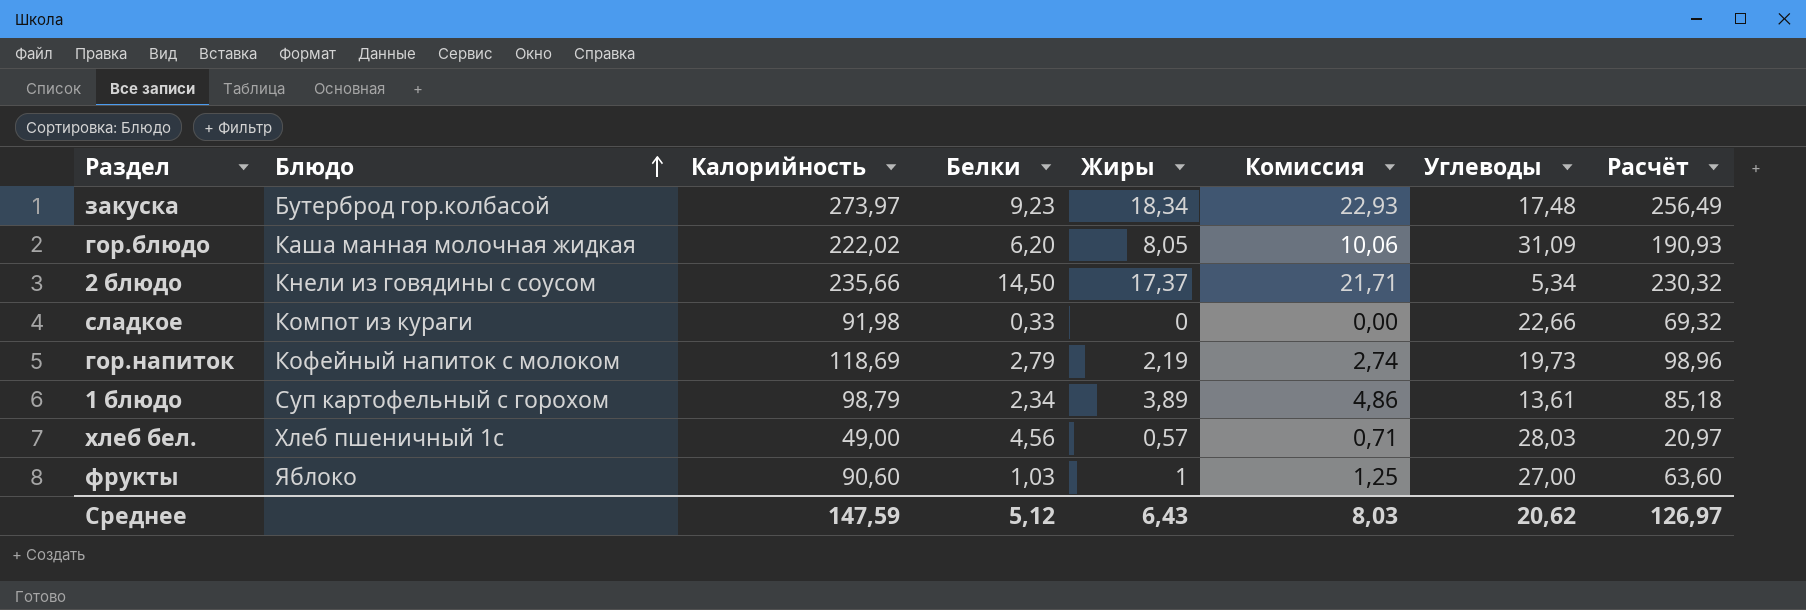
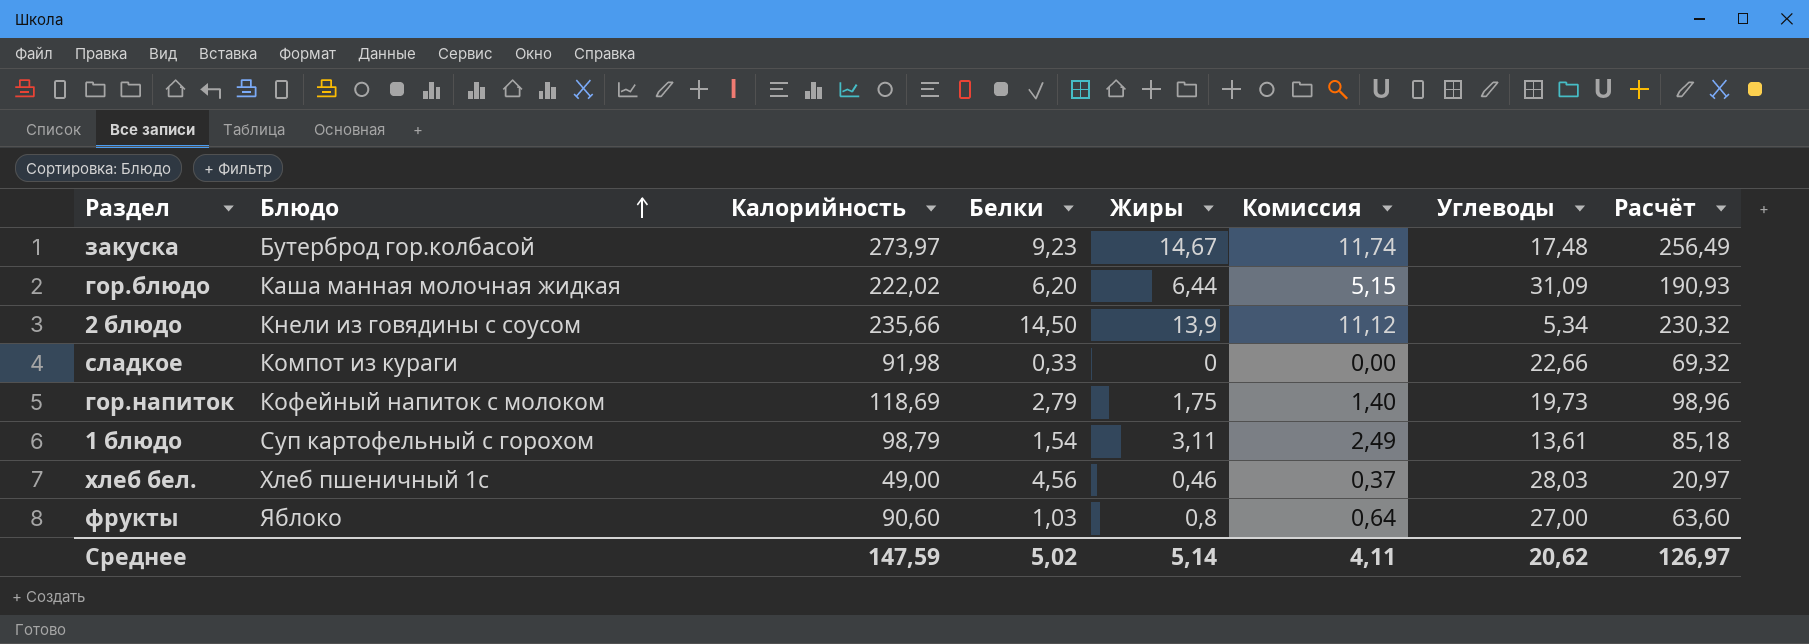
column Комиссия | formula: [Жиры] * 1,25 -> [Жиры] * 0,8
закуска | Жиры: 18,34 -> 14,67
гор.блюдо | Жиры: 8,05 -> 6,44
2 блюдо | Жиры: 17,37 -> 13,9
гор.напиток | Жиры: 2,19 -> 1,75
1 блюдо | Белки: 2,34 -> 1,54
1 блюдо | Жиры: 3,89 -> 3,11
хлеб бел. | Жиры: 0,57 -> 0,46
фрукты | Жиры: 1 -> 0,8
Среднее | Белки: 5,12 -> 5,02
Среднее | Жиры: 6,43 -> 5,14
Среднее | Комиссия: 8,03 -> 4,11

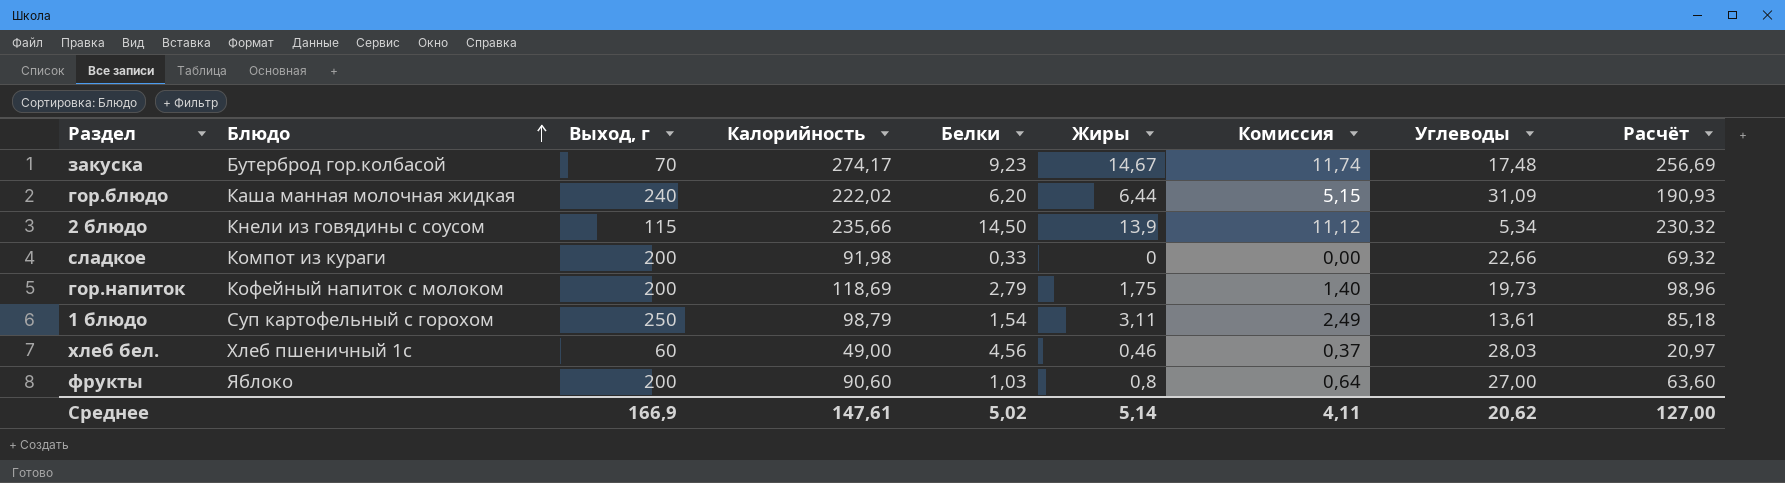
column Выход, г | position: none -> 3
закуска | Калорийность: 273,97 -> 274,17
закуска | Расчёт: 256,49 -> 256,69
Среднее | Калорийность: 147,59 -> 147,61
Среднее | Расчёт: 126,97 -> 127,00

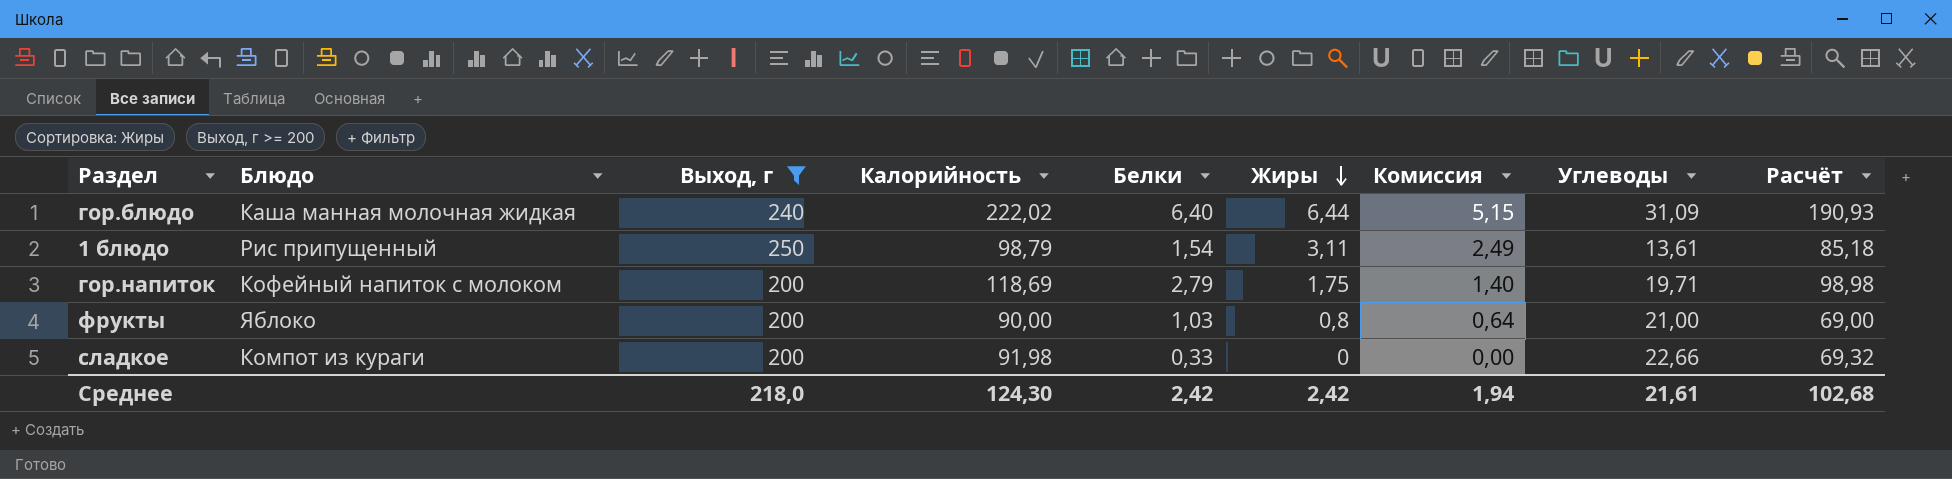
filter: none -> Выход, г >= 200
row order: Блюдо ascending -> Жиры descending
гор.блюдо | Белки: 6,20 -> 6,40
1 блюдо | Блюдо: Суп картофельный с горохом -> Рис припущенный
гор.напиток | Углеводы: 19,73 -> 19,71
гор.напиток | Расчёт: 98,96 -> 98,98
фрукты | Калорийность: 90,60 -> 90,00
фрукты | Углеводы: 27,00 -> 21,00
фрукты | Расчёт: 63,60 -> 69,00
Среднее | Выход, г: 166,9 -> 218,0
Среднее | Калорийность: 147,61 -> 124,30
Среднее | Белки: 5,02 -> 2,42
Среднее | Жиры: 5,14 -> 2,42
Среднее | Комиссия: 4,11 -> 1,94
Среднее | Углеводы: 20,62 -> 21,61
Среднее | Расчёт: 127,00 -> 102,68

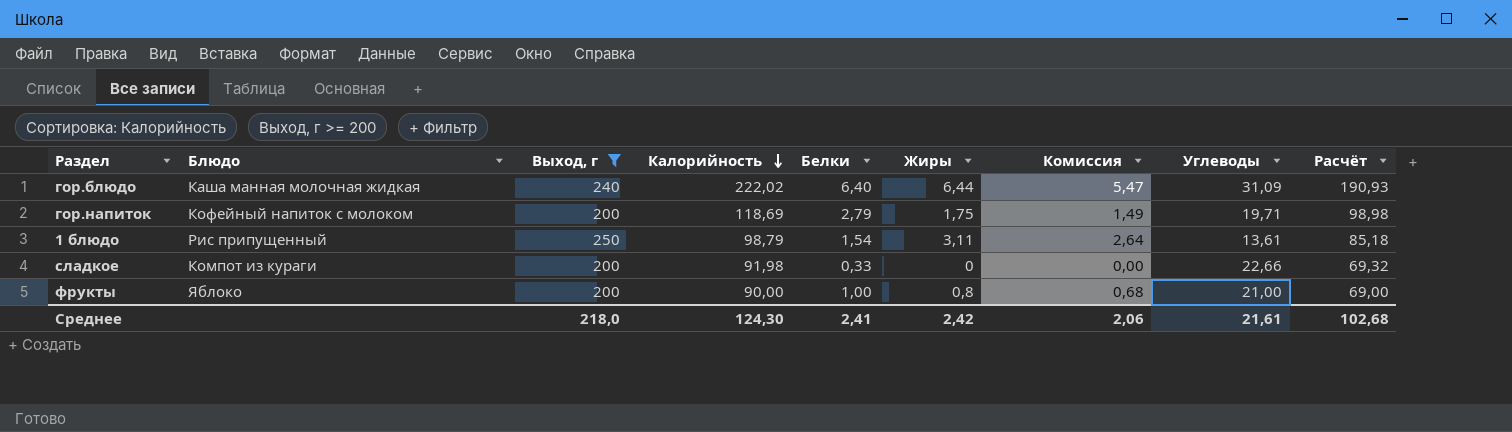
row order: Жиры descending -> Калорийность descending
column Комиссия | formula: [Жиры] * 0,8 -> [Жиры] * 0,85
фрукты | Белки: 1,03 -> 1,00
Среднее | Белки: 2,42 -> 2,41
Среднее | Комиссия: 1,94 -> 2,06

